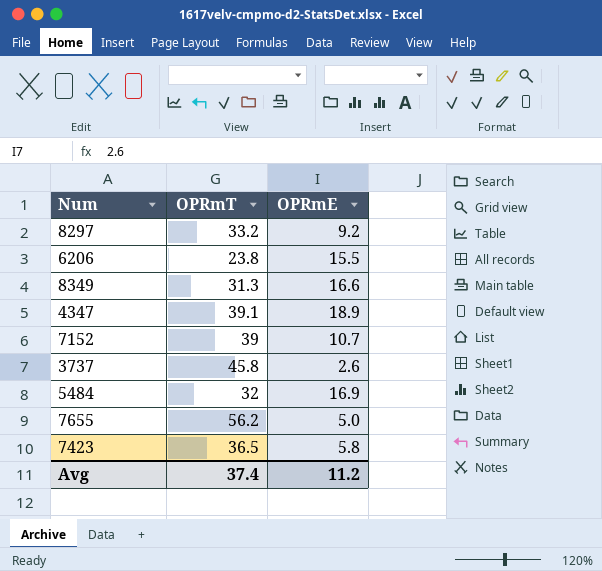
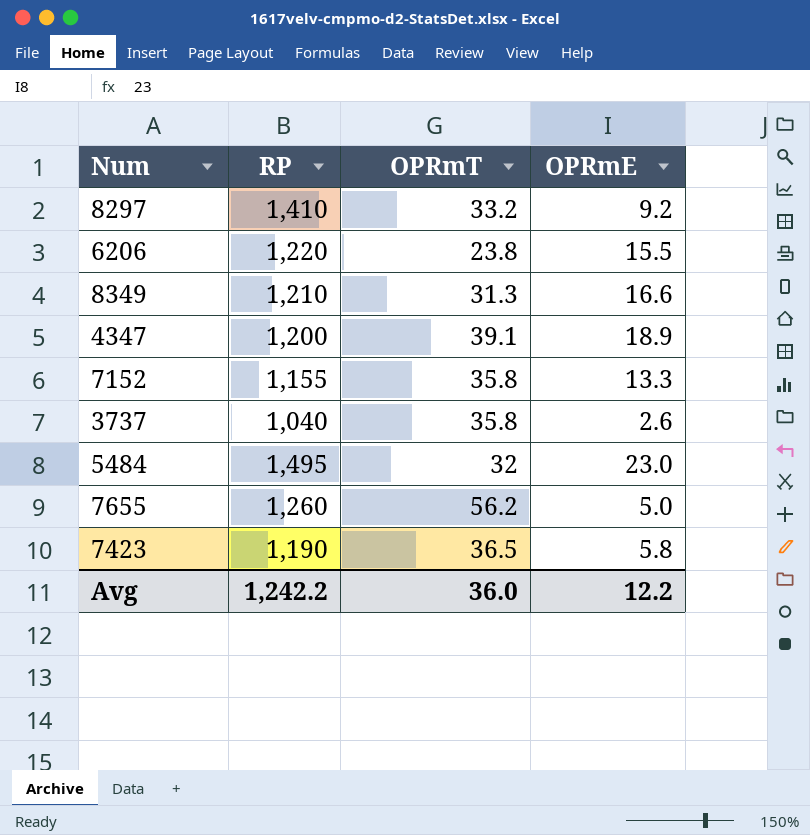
column RP | position: none -> 2
7152 | OPRmT: 39 -> 35.8
7152 | OPRmE: 10.7 -> 13.3
3737 | OPRmT: 45.8 -> 35.8
5484 | OPRmE: 16.9 -> 23.0
Avg | OPRmT: 37.4 -> 36.0
Avg | OPRmE: 11.2 -> 12.2

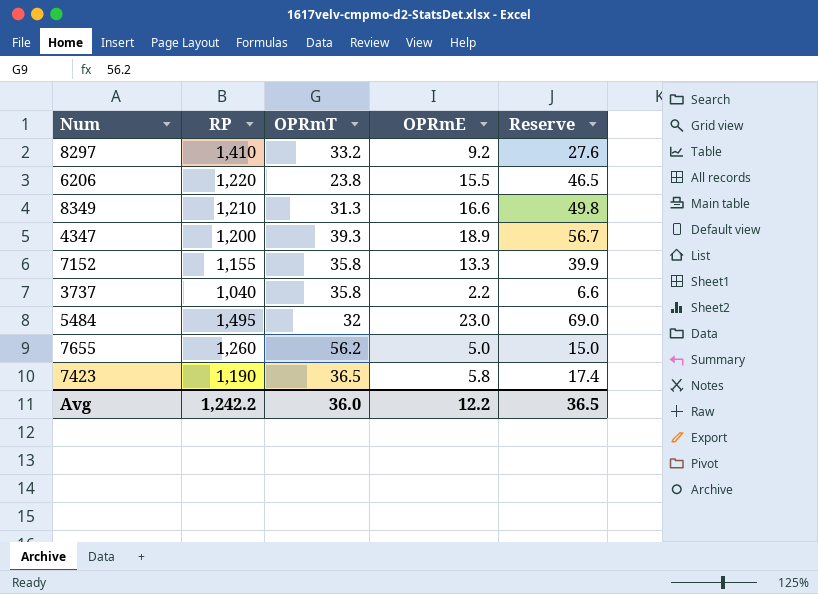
column Reserve | formula: none -> [OPRmE] * 3
4347 | OPRmT: 39.1 -> 39.3
3737 | OPRmE: 2.6 -> 2.2

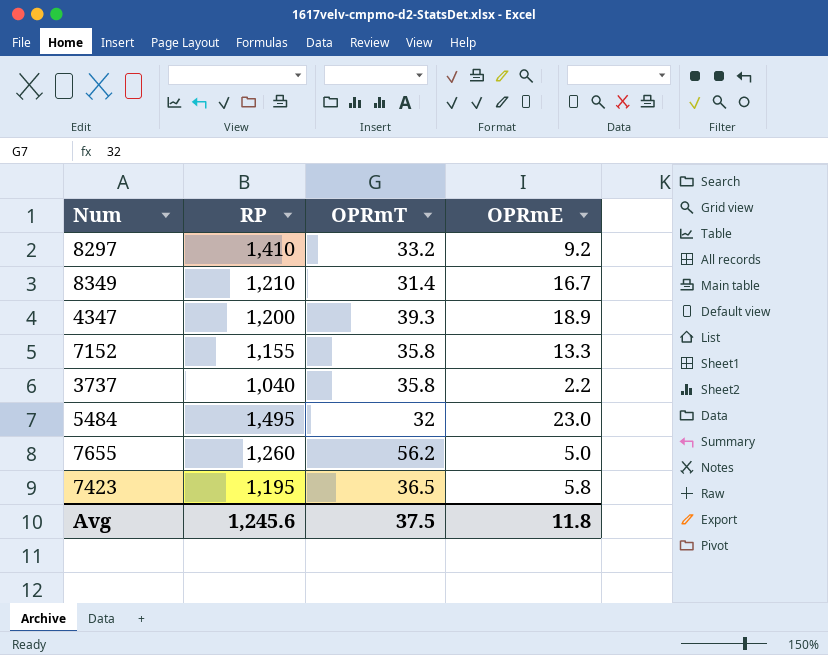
column Reserve | formula: [OPRmE] * 3 -> none
row 6206: 1,220 | 23.8 | 15.5 | 46.5 -> none
8349 | OPRmT: 31.3 -> 31.4
8349 | OPRmE: 16.6 -> 16.7
7423 | RP: 1,190 -> 1,195
Avg | RP: 1,242.2 -> 1,245.6
Avg | OPRmT: 36.0 -> 37.5
Avg | OPRmE: 12.2 -> 11.8

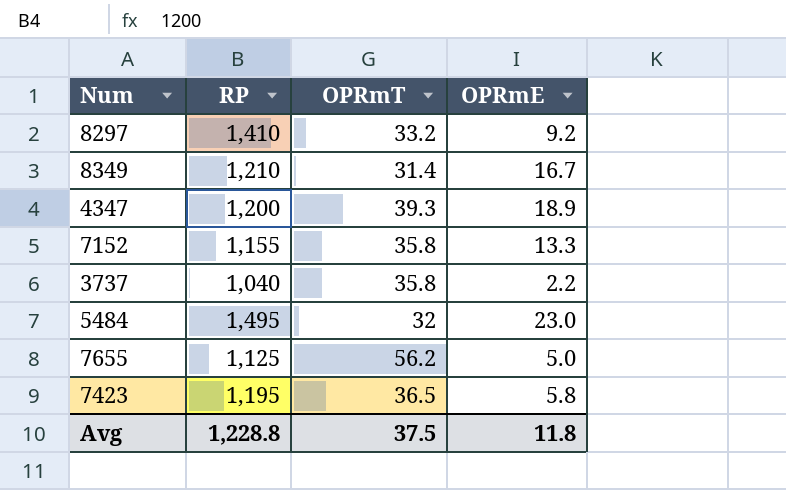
7655 | RP: 1,260 -> 1,125
Avg | RP: 1,245.6 -> 1,228.8

